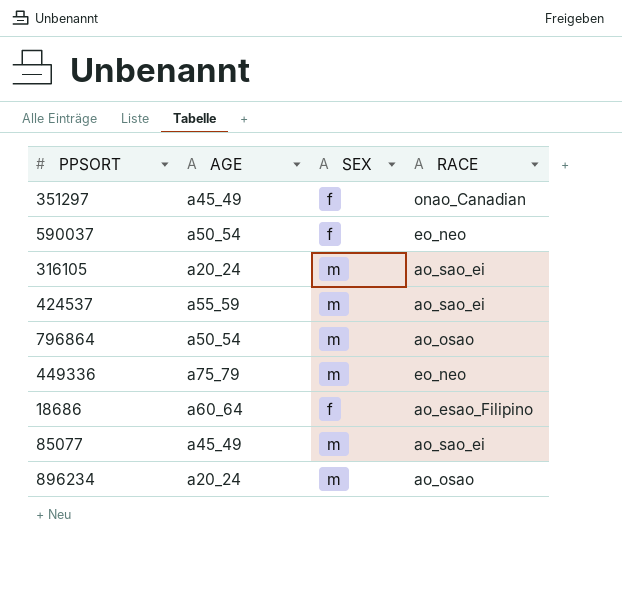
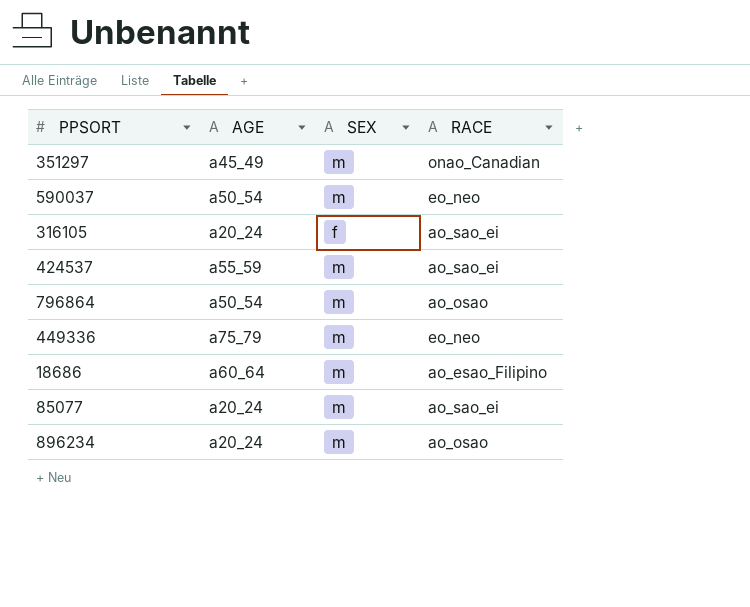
351297 | SEX: f -> m
590037 | SEX: f -> m
316105 | SEX: m -> f
18686 | SEX: f -> m
85077 | AGE: a45_49 -> a20_24

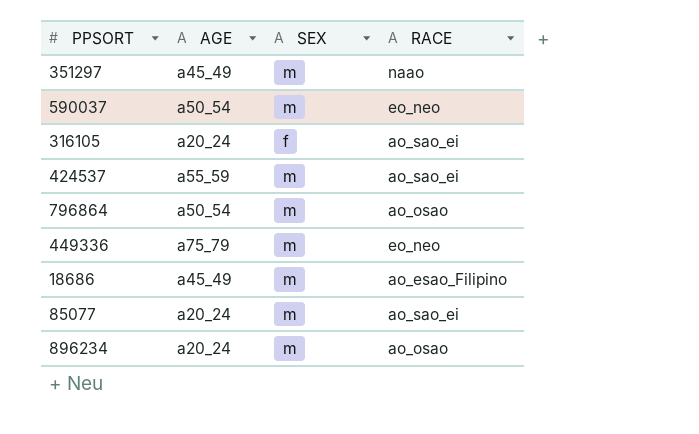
351297 | RACE: onao_Canadian -> naao
18686 | AGE: a60_64 -> a45_49

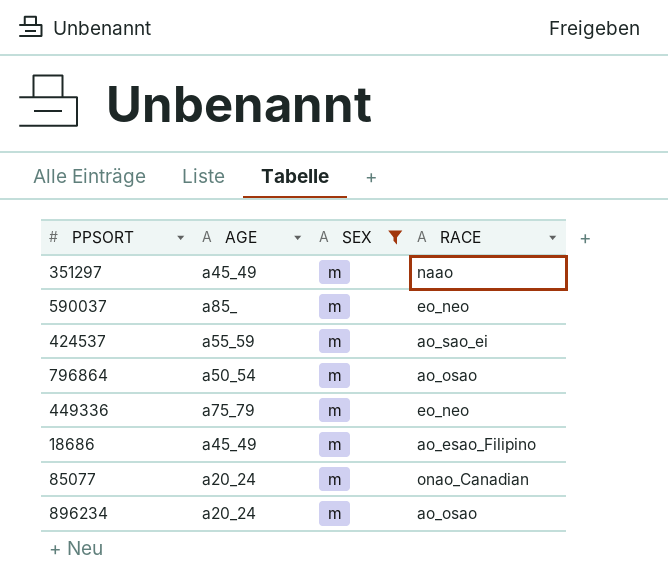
filter: none -> SEX = m
590037 | AGE: a50_54 -> a85_
85077 | RACE: ao_sao_ei -> onao_Canadian

